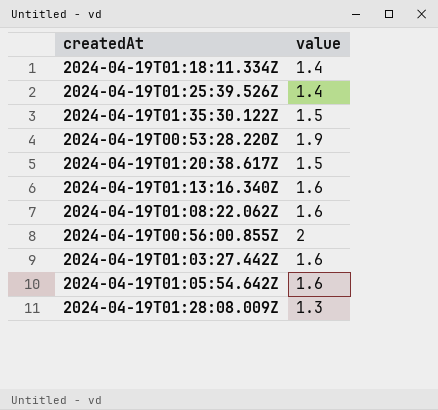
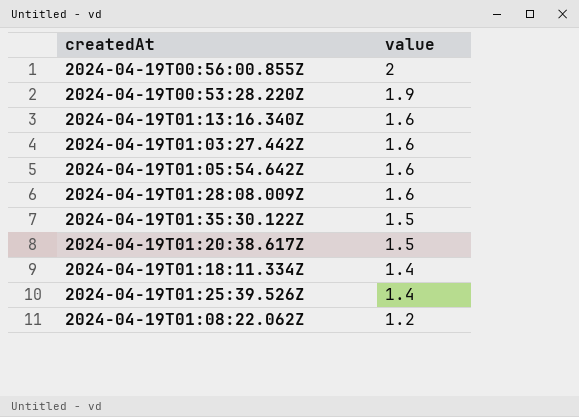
row order: none -> value descending
2024-04-19T01:28:08.009Z | value: 1.3 -> 1.6
2024-04-19T01:08:22.062Z | value: 1.6 -> 1.2

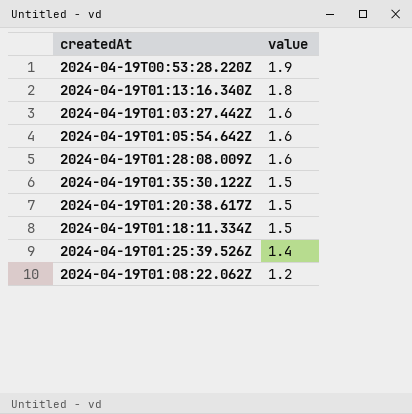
row 2024-04-19T00:56:00.855Z: 2 -> none
2024-04-19T01:13:16.340Z | value: 1.6 -> 1.8
2024-04-19T01:18:11.334Z | value: 1.4 -> 1.5

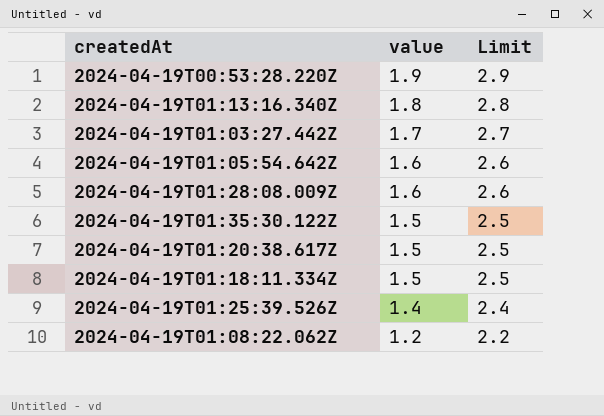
column Limit | formula: none -> [value] + 1
2024-04-19T01:03:27.442Z | value: 1.6 -> 1.7

